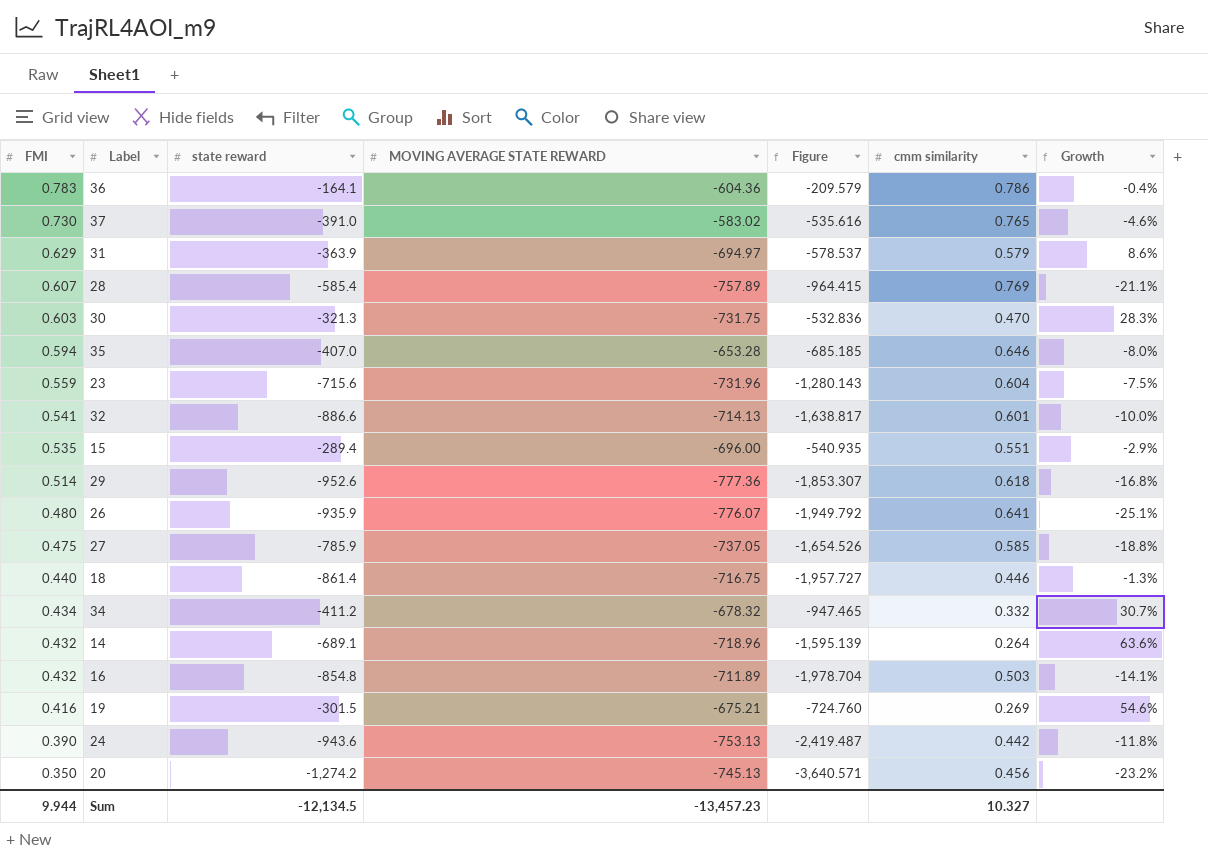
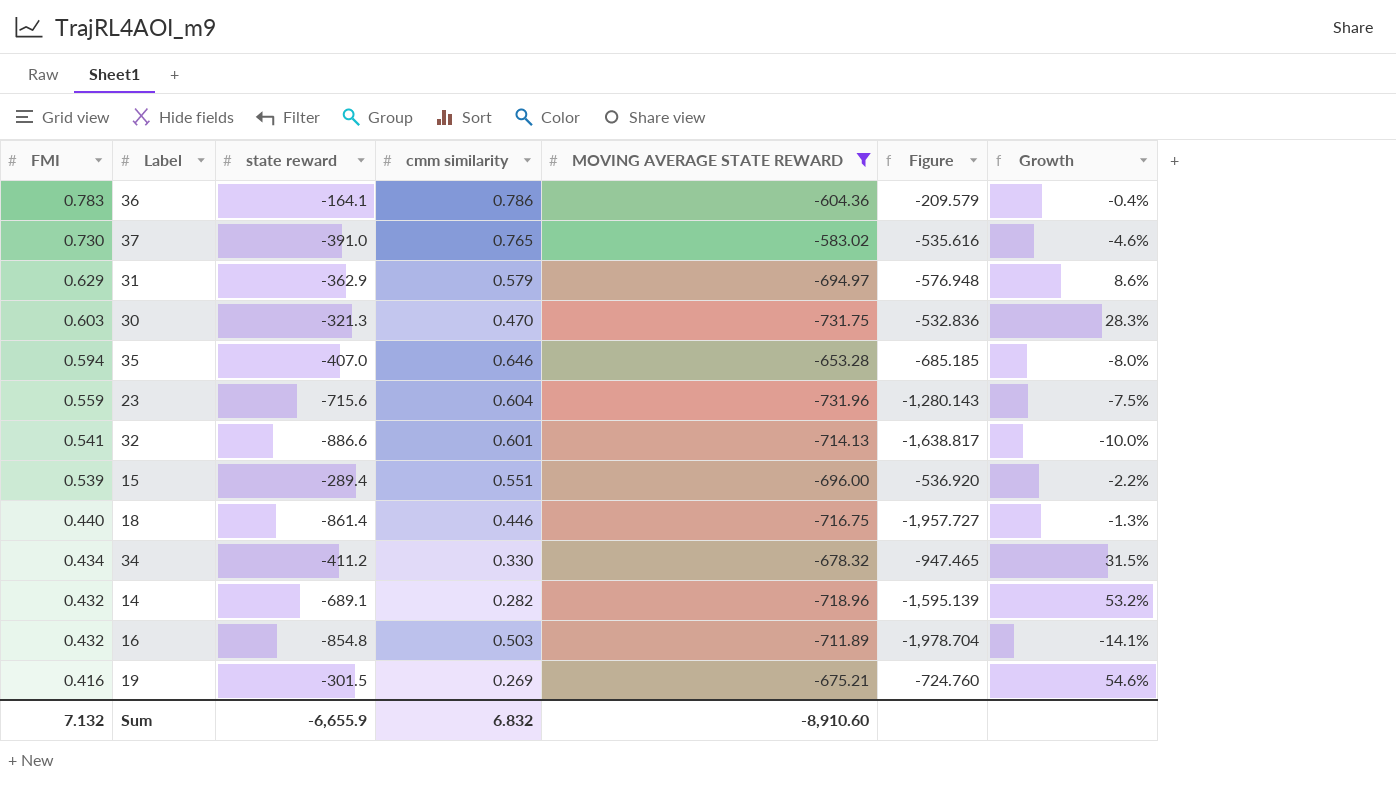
filter: none -> MOVING AVERAGE STATE REWARD >= -731.96
column cmm similarity | position: 6 -> 4
31 | state reward: -363.9 -> -362.9
31 | Figure: -578.537 -> -576.948
15 | FMI: 0.535 -> 0.539
15 | Figure: -540.935 -> -536.920
15 | Growth: -2.9% -> -2.2%
34 | cmm similarity: 0.332 -> 0.330
34 | Growth: 30.7% -> 31.5%
14 | cmm similarity: 0.264 -> 0.282
14 | Growth: 63.6% -> 53.2%
Sum | FMI: 9.944 -> 7.132
Sum | state reward: -12,134.5 -> -6,655.9
Sum | cmm similarity: 10.327 -> 6.832
Sum | MOVING AVERAGE STATE REWARD: -13,457.23 -> -8,910.60

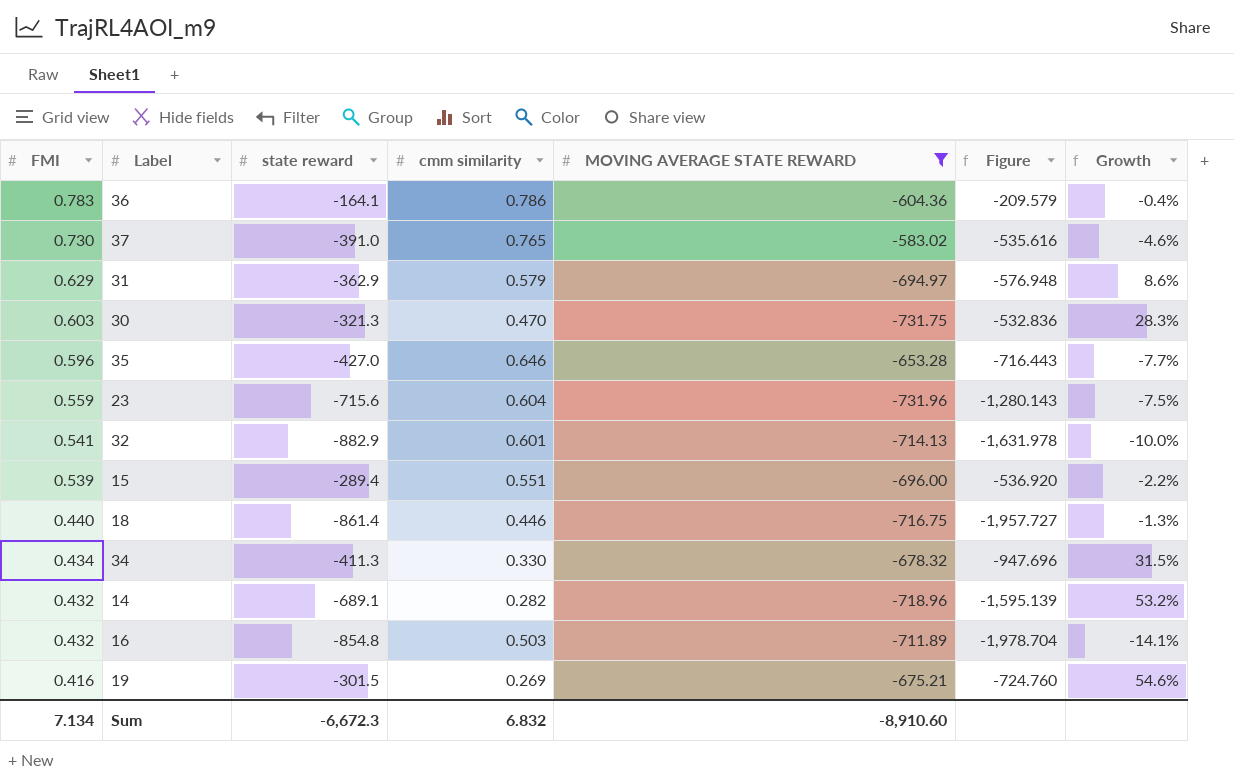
35 | FMI: 0.594 -> 0.596
35 | state reward: -407.0 -> -427.0
35 | Figure: -685.185 -> -716.443
35 | Growth: -8.0% -> -7.7%
32 | state reward: -886.6 -> -882.9
32 | Figure: -1,638.817 -> -1,631.978
34 | state reward: -411.2 -> -411.3
34 | Figure: -947.465 -> -947.696
Sum | FMI: 7.132 -> 7.134
Sum | state reward: -6,655.9 -> -6,672.3

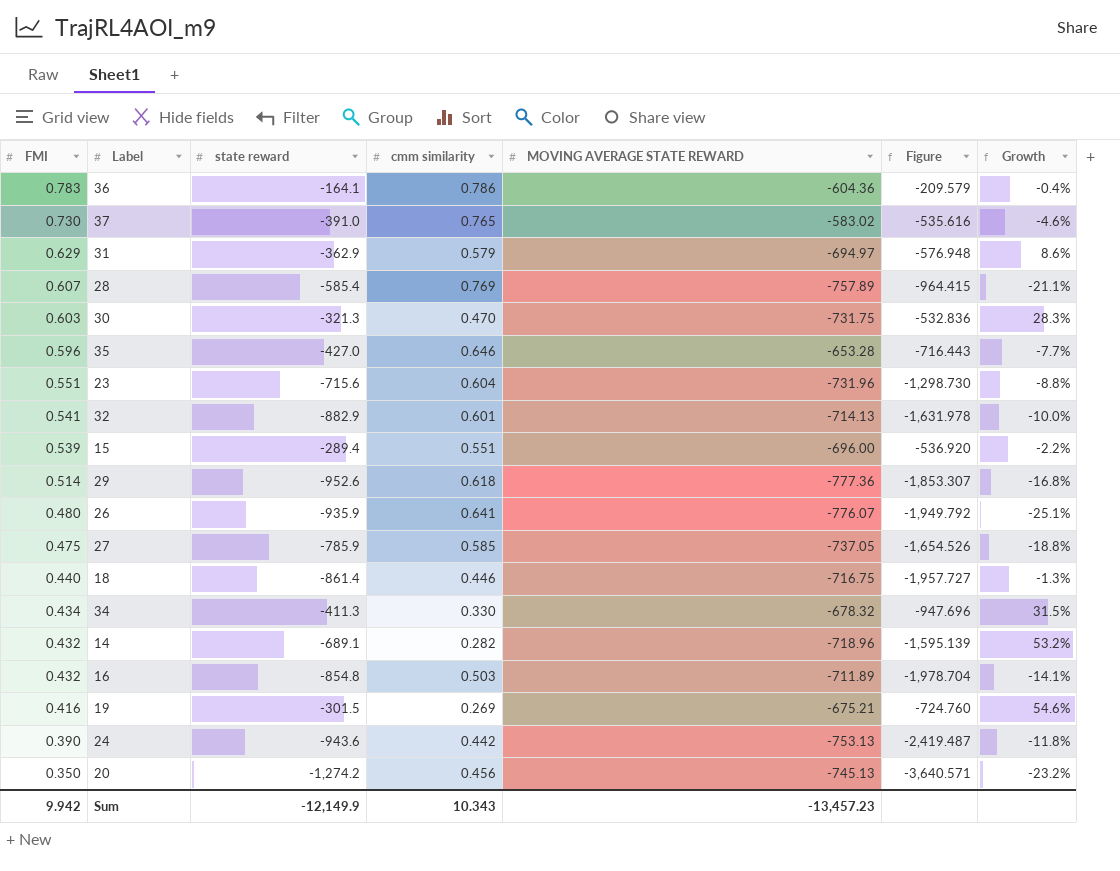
filter: MOVING AVERAGE STATE REWARD >= -731.96 -> none
23 | FMI: 0.559 -> 0.551
23 | Figure: -1,280.143 -> -1,298.730
23 | Growth: -7.5% -> -8.8%
Sum | FMI: 7.134 -> 9.942
Sum | state reward: -6,672.3 -> -12,149.9
Sum | cmm similarity: 6.832 -> 10.343
Sum | MOVING AVERAGE STATE REWARD: -8,910.60 -> -13,457.23

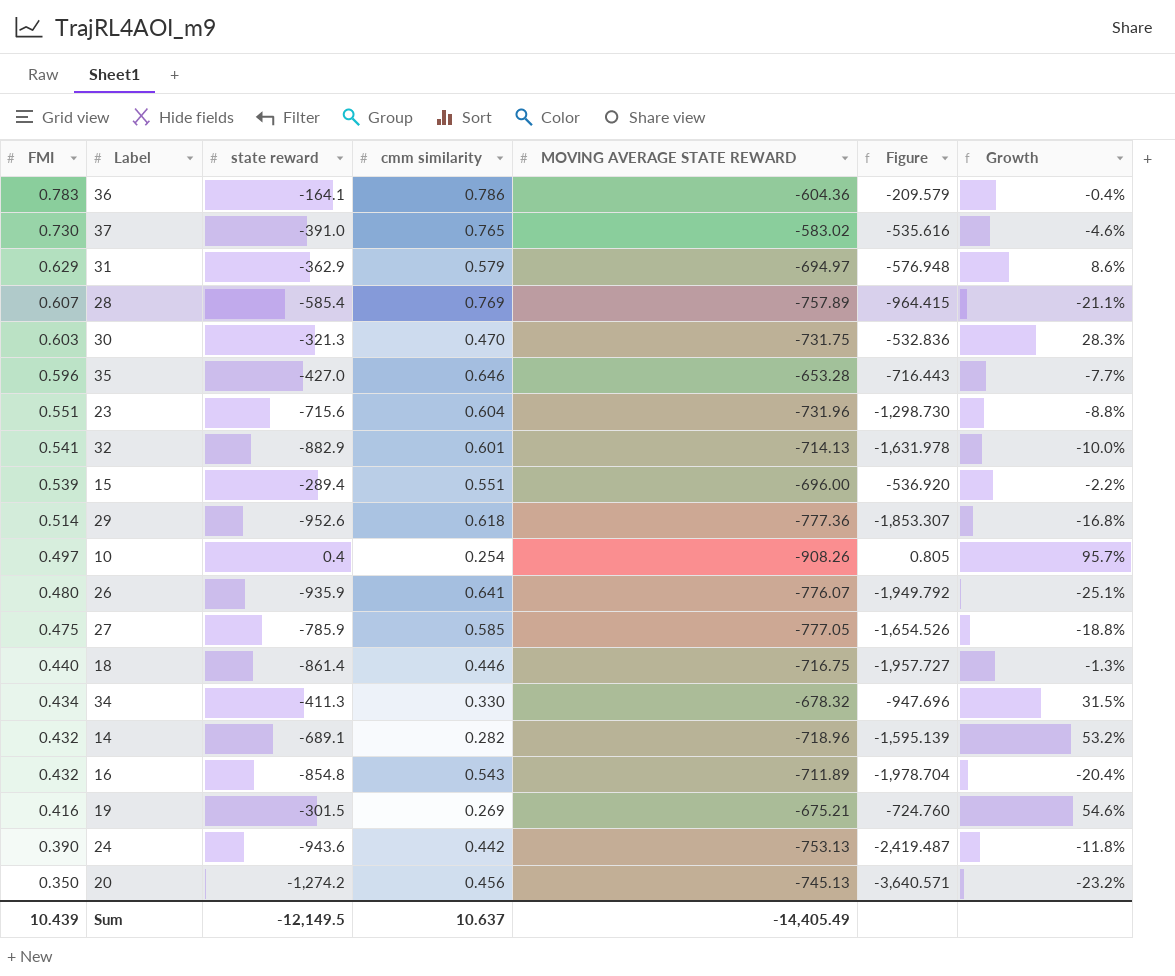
row 10: none -> 0.497 | 0.4 | 0.254 | -908.26 | 0.805 | 95.7%
27 | MOVING AVERAGE STATE REWARD: -737.05 -> -777.05
16 | cmm similarity: 0.503 -> 0.543
16 | Growth: -14.1% -> -20.4%
Sum | FMI: 9.942 -> 10.439
Sum | state reward: -12,149.9 -> -12,149.5
Sum | cmm similarity: 10.343 -> 10.637
Sum | MOVING AVERAGE STATE REWARD: -13,457.23 -> -14,405.49

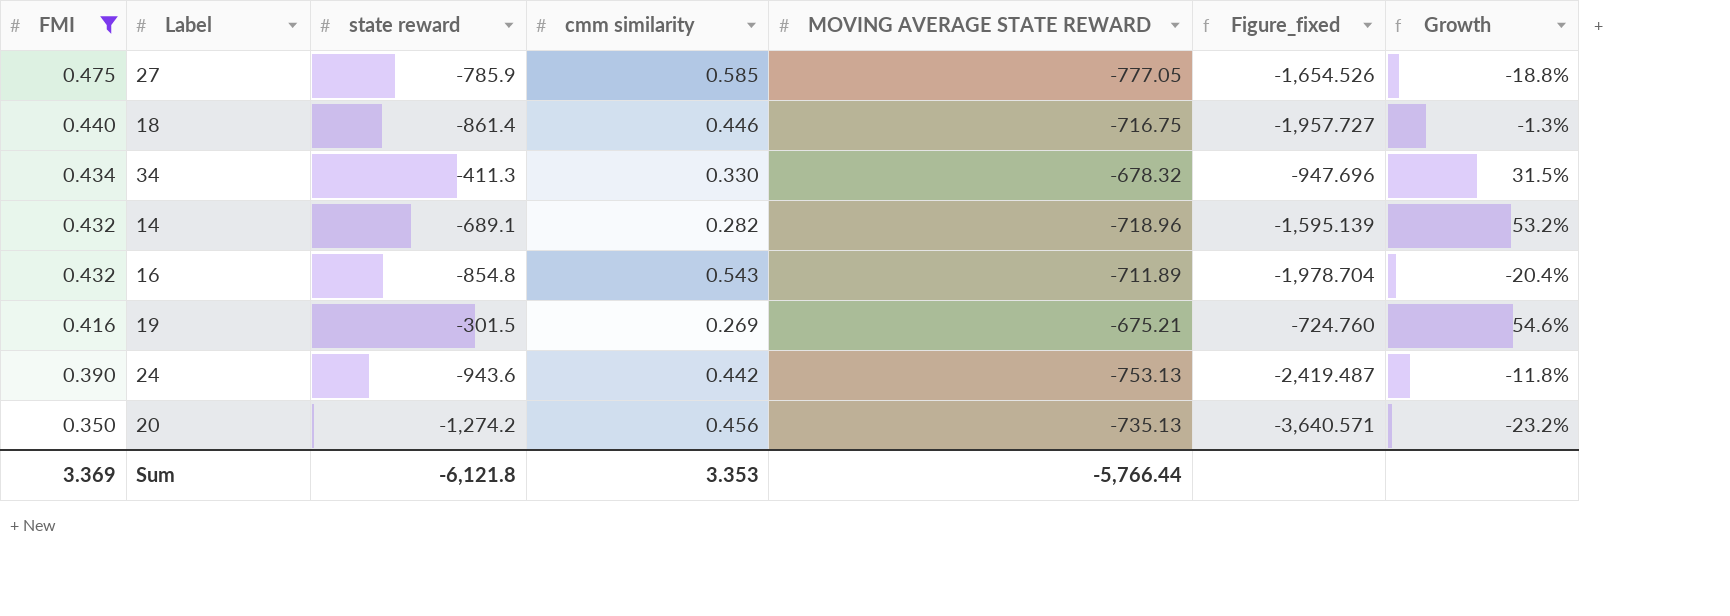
filter: none -> FMI <= 0.475
column name: Figure -> Figure_fixed
20 | MOVING AVERAGE STATE REWARD: -745.13 -> -735.13
Sum | FMI: 10.439 -> 3.369
Sum | state reward: -12,149.5 -> -6,121.8
Sum | cmm similarity: 10.637 -> 3.353
Sum | MOVING AVERAGE STATE REWARD: -14,405.49 -> -5,766.44

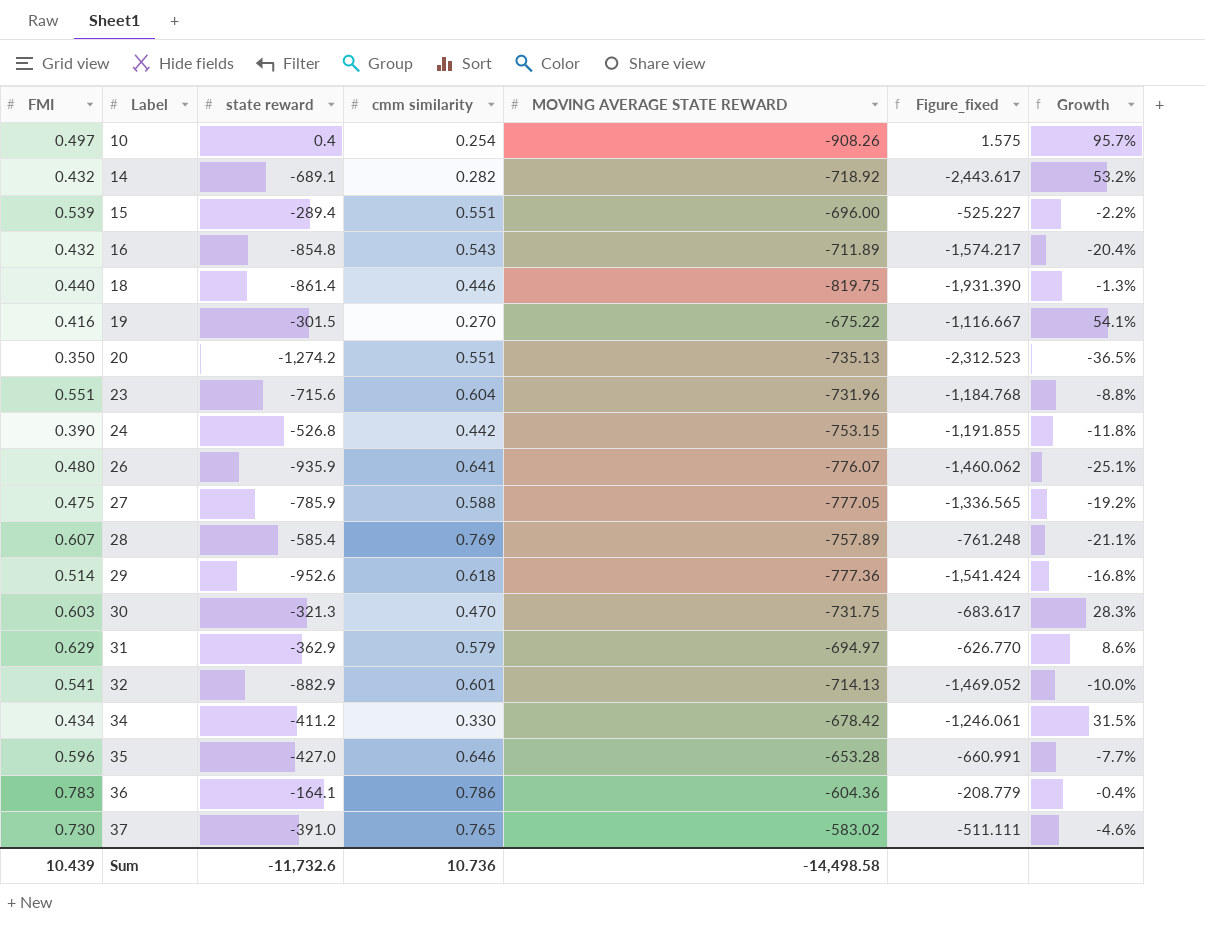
filter: FMI <= 0.475 -> none
row order: FMI descending -> Label ascending
column Figure_fixed | formula: [state reward] / [FMI] -> [state reward] / [cmm similarity]
14 | MOVING AVERAGE STATE REWARD: -718.96 -> -718.92
18 | MOVING AVERAGE STATE REWARD: -716.75 -> -819.75
19 | cmm similarity: 0.269 -> 0.270
19 | MOVING AVERAGE STATE REWARD: -675.21 -> -675.22
19 | Growth: 54.6% -> 54.1%
20 | cmm similarity: 0.456 -> 0.551
20 | Growth: -23.2% -> -36.5%
24 | state reward: -943.6 -> -526.8
24 | MOVING AVERAGE STATE REWARD: -753.13 -> -753.15
27 | cmm similarity: 0.585 -> 0.588
27 | Growth: -18.8% -> -19.2%
34 | state reward: -411.3 -> -411.2
34 | MOVING AVERAGE STATE REWARD: -678.32 -> -678.42
Sum | FMI: 3.369 -> 10.439
Sum | state reward: -6,121.8 -> -11,732.6
Sum | cmm similarity: 3.353 -> 10.736
Sum | MOVING AVERAGE STATE REWARD: -5,766.44 -> -14,498.58

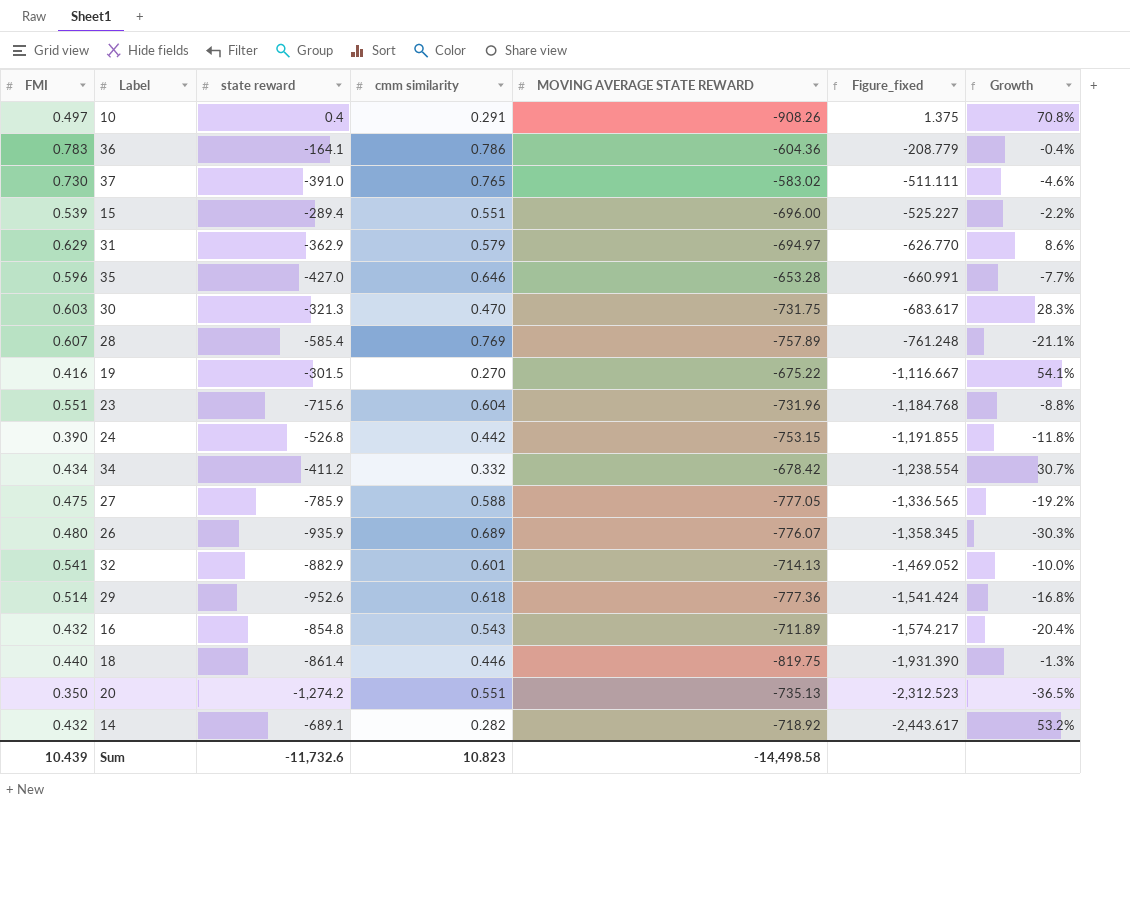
row order: Label ascending -> Figure_fixed descending
10 | cmm similarity: 0.254 -> 0.291
10 | Figure_fixed: 1.575 -> 1.375
10 | Growth: 95.7% -> 70.8%
34 | cmm similarity: 0.330 -> 0.332
34 | Figure_fixed: -1,246.061 -> -1,238.554
34 | Growth: 31.5% -> 30.7%
26 | cmm similarity: 0.641 -> 0.689
26 | Figure_fixed: -1,460.062 -> -1,358.345
26 | Growth: -25.1% -> -30.3%
Sum | cmm similarity: 10.736 -> 10.823

